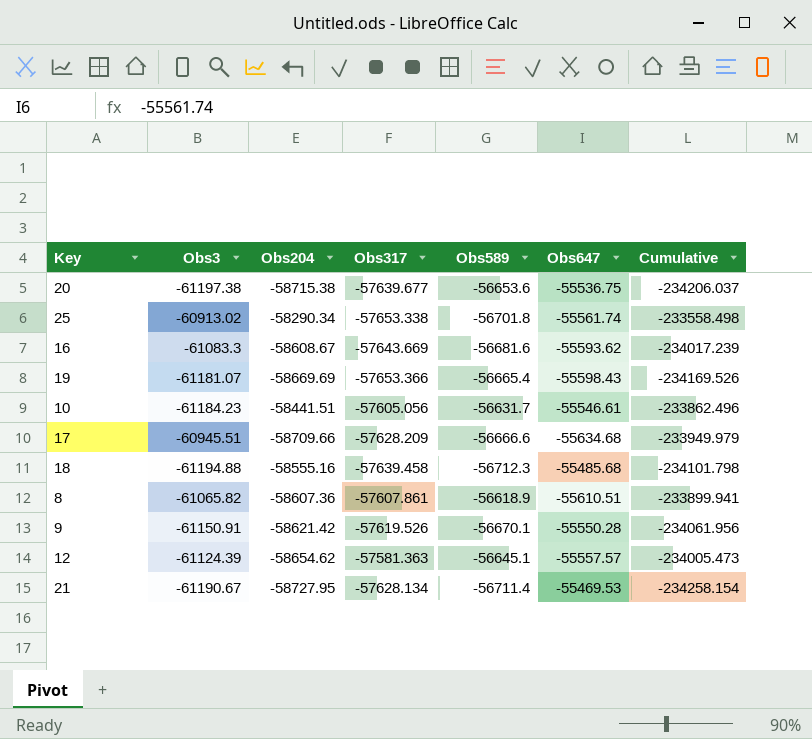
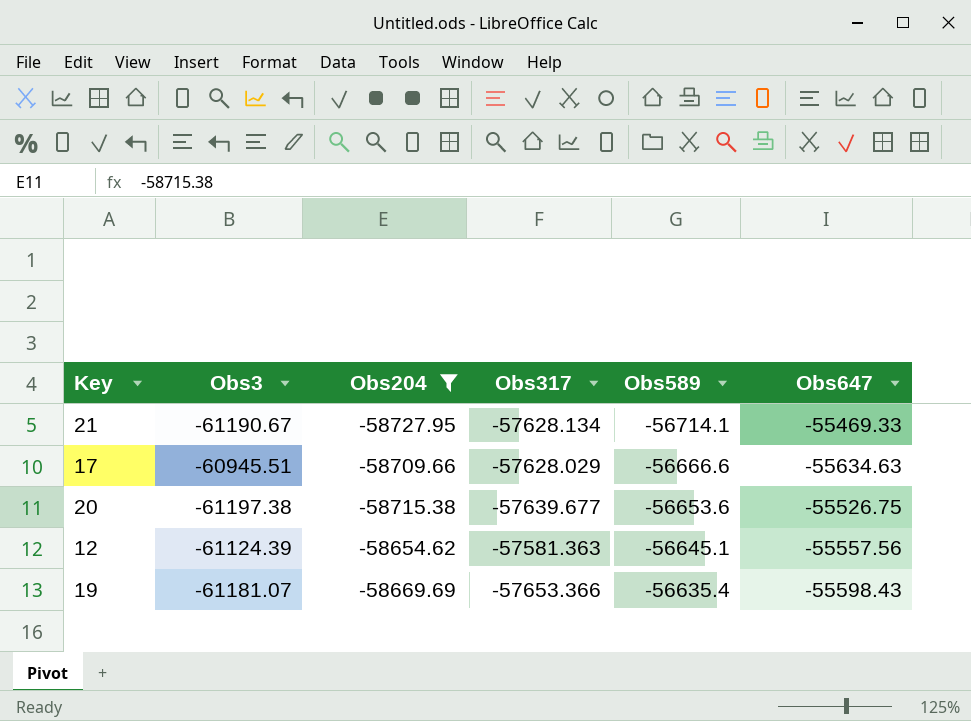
filter: none -> Obs204 <= -58654.62
row order: none -> Obs589 ascending
column Cumulative | formula: [Obs3] + [Obs204] + [Obs317] + [Obs589] -> none
21 | Obs589: -56711.4 -> -56714.1
21 | Obs647: -55469.53 -> -55469.33
17 | Obs317: -57628.209 -> -57628.029
17 | Obs647: -55634.68 -> -55634.63
20 | Obs647: -55536.75 -> -55526.75
12 | Obs647: -55557.57 -> -55557.56
19 | Obs589: -56665.4 -> -56635.4

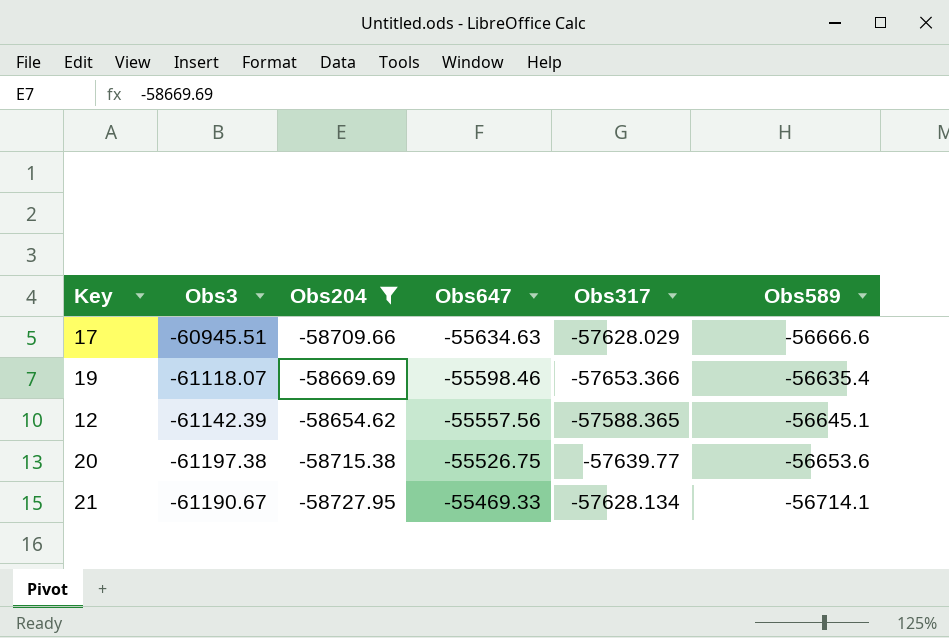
row order: Obs589 ascending -> Obs647 ascending
column Obs647 | position: 6 -> 4
19 | Obs3: -61181.07 -> -61118.07
19 | Obs647: -55598.43 -> -55598.46
12 | Obs3: -61124.39 -> -61142.39
12 | Obs317: -57581.363 -> -57588.365
20 | Obs317: -57639.677 -> -57639.77

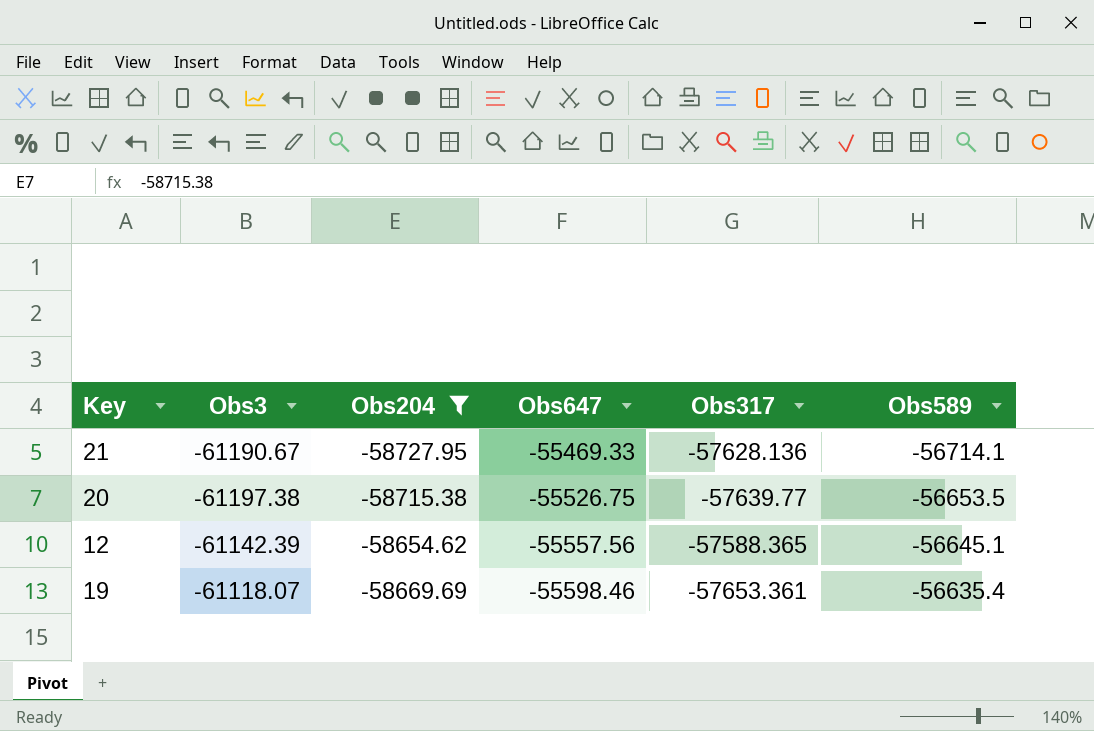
row order: Obs647 ascending -> Obs647 descending
row 17: -60945.51 | -58709.66 | -55634.63 | -57628.029 | -56666.6 -> none
21 | Obs317: -57628.134 -> -57628.136
20 | Obs589: -56653.6 -> -56653.5
19 | Obs317: -57653.366 -> -57653.361

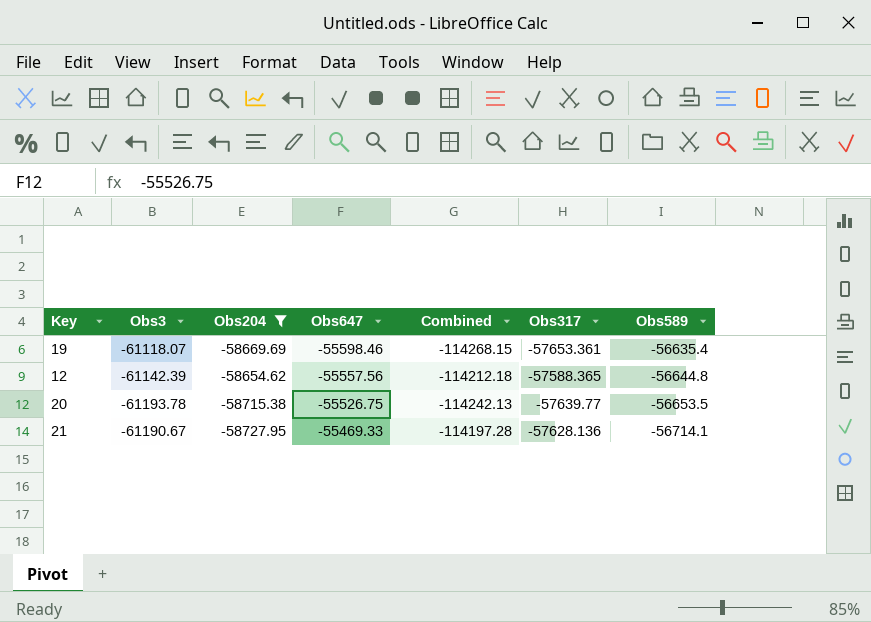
row order: Obs647 descending -> Obs647 ascending
column Combined | formula: none -> [Obs204] + [Obs647]
12 | Obs589: -56645.1 -> -56644.8
20 | Obs3: -61197.38 -> -61193.78

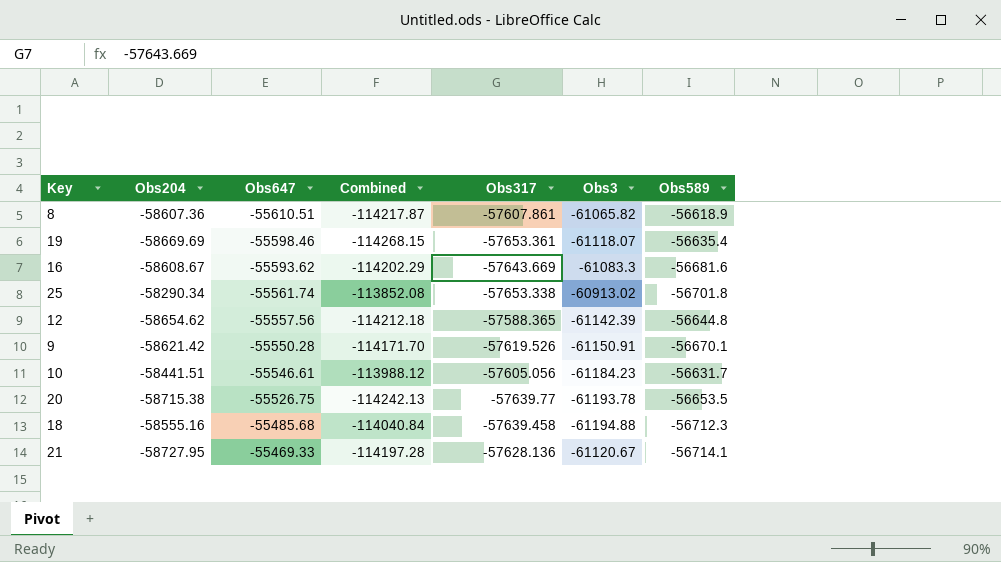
filter: Obs204 <= -58654.62 -> none
column Obs3 | position: 2 -> 6
21 | Obs3: -61190.67 -> -61120.67

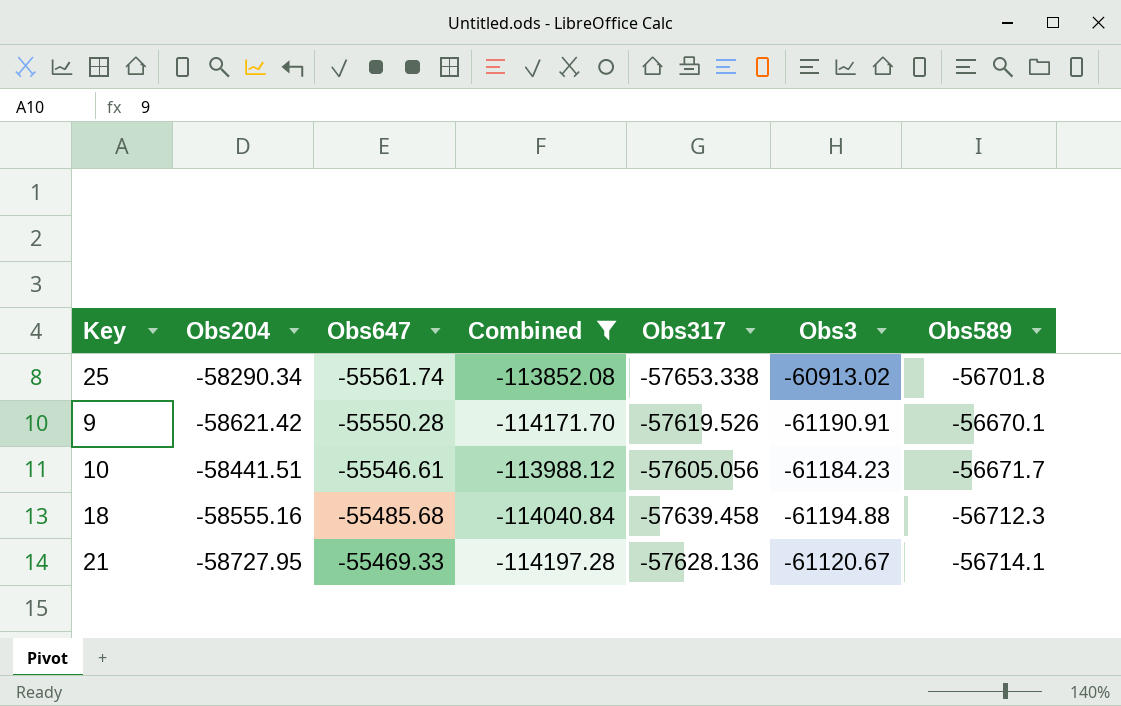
filter: none -> Combined >= -114197.28
9 | Obs3: -61150.91 -> -61190.91
10 | Obs589: -56631.7 -> -56671.7

